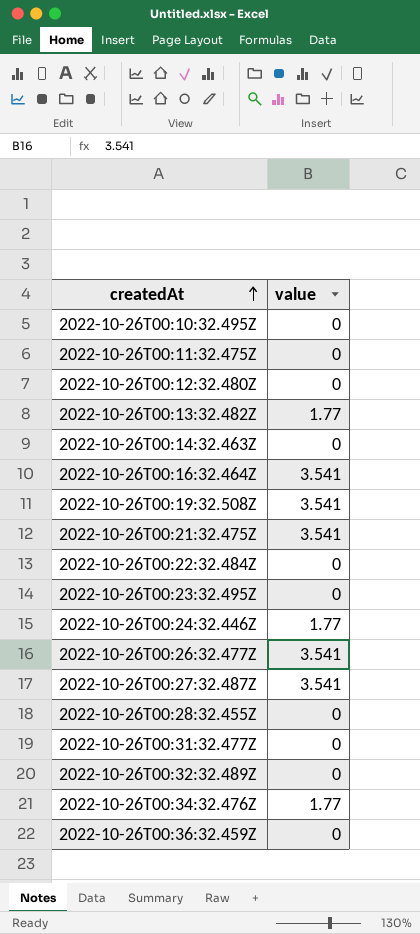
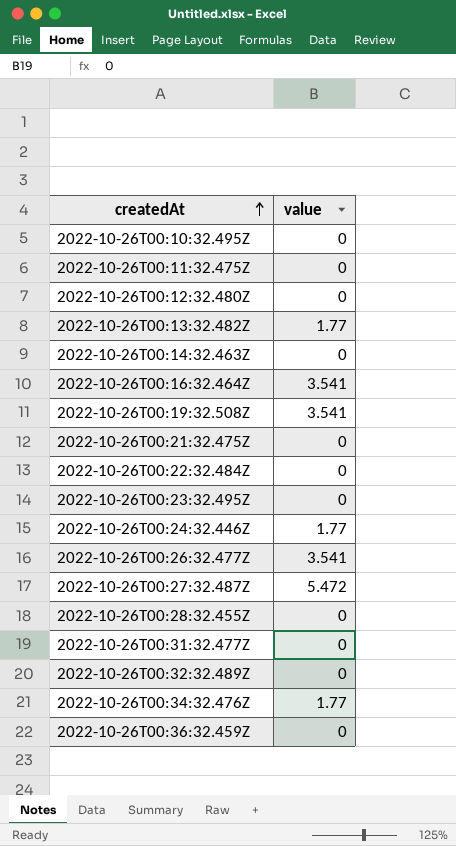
2022-10-26T00:21:32.475Z | value: 3.541 -> 0
2022-10-26T00:27:32.487Z | value: 3.541 -> 5.472

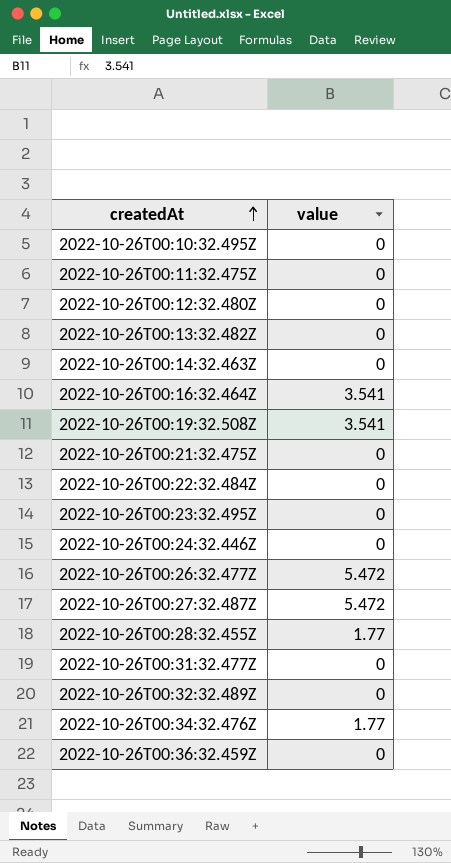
2022-10-26T00:13:32.482Z | value: 1.77 -> 0
2022-10-26T00:24:32.446Z | value: 1.77 -> 0
2022-10-26T00:26:32.477Z | value: 3.541 -> 5.472
2022-10-26T00:28:32.455Z | value: 0 -> 1.77

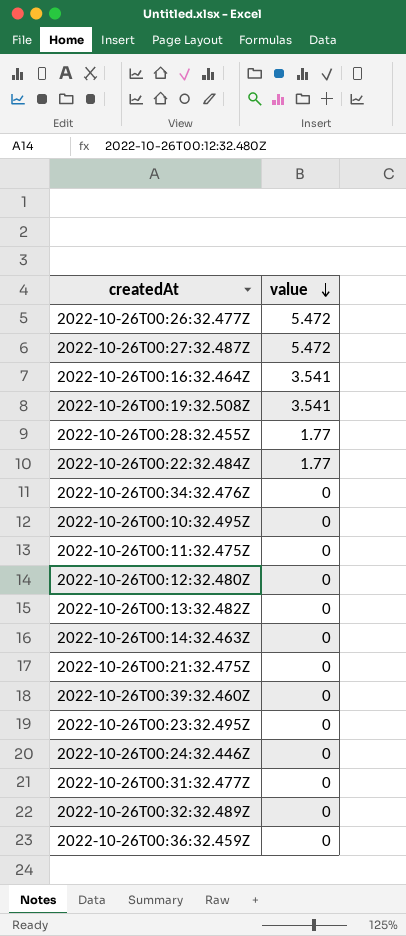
row order: createdAt ascending -> value descending
2022-10-26T00:22:32.484Z | value: 0 -> 1.77
2022-10-26T00:34:32.476Z | value: 1.77 -> 0
row 2022-10-26T00:39:32.460Z: none -> 0

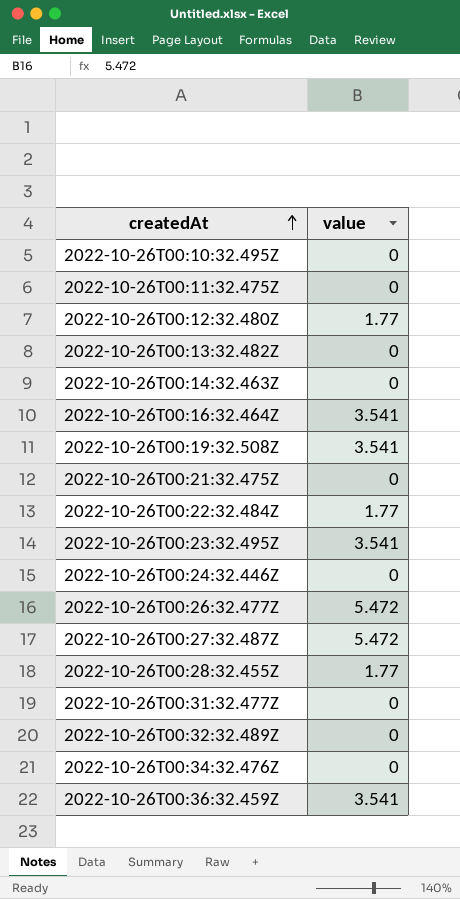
row order: value descending -> createdAt ascending
row 2022-10-26T00:39:32.460Z: 0 -> none
2022-10-26T00:12:32.480Z | value: 0 -> 1.77
2022-10-26T00:23:32.495Z | value: 0 -> 3.541
2022-10-26T00:36:32.459Z | value: 0 -> 3.541

